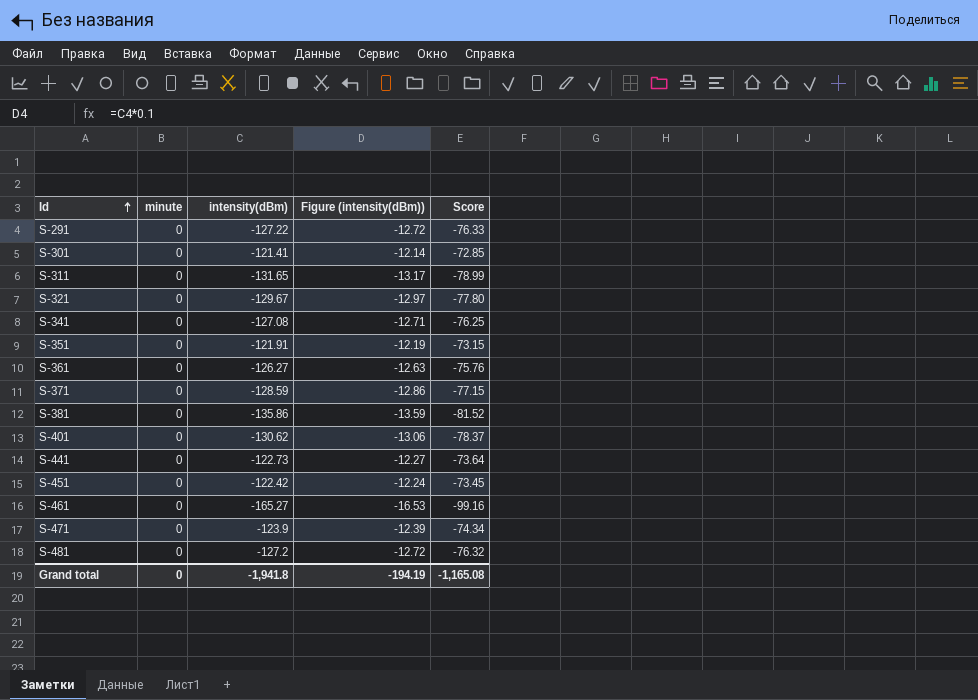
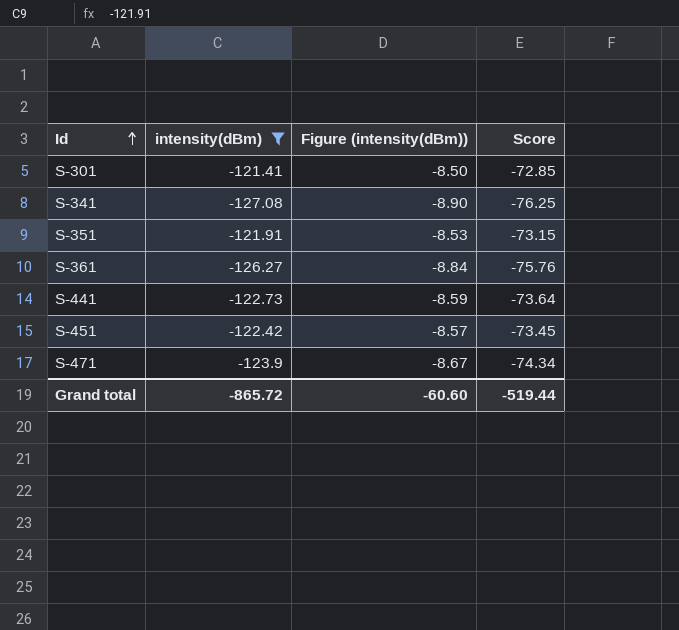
filter: none -> intensity(dBm) >= -127.08
column minute | position: 2 -> none
column Figure (intensity(dBm)) | formula: [intensity(dBm)] * 0.1 -> [intensity(dBm)] * 0.07
Grand total | intensity(dBm): -1,941.8 -> -865.72
Grand total | Figure (intensity(dBm)): -194.19 -> -60.60
Grand total | Score: -1,165.08 -> -519.44

